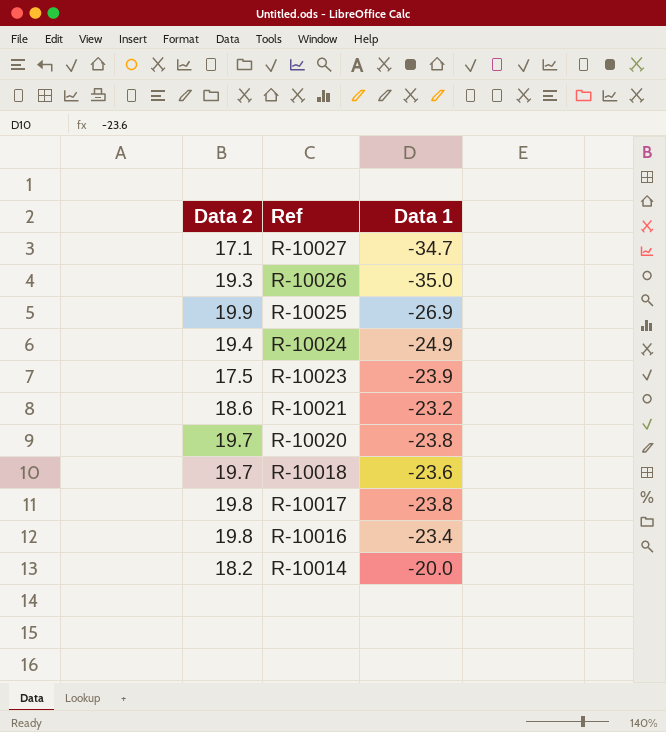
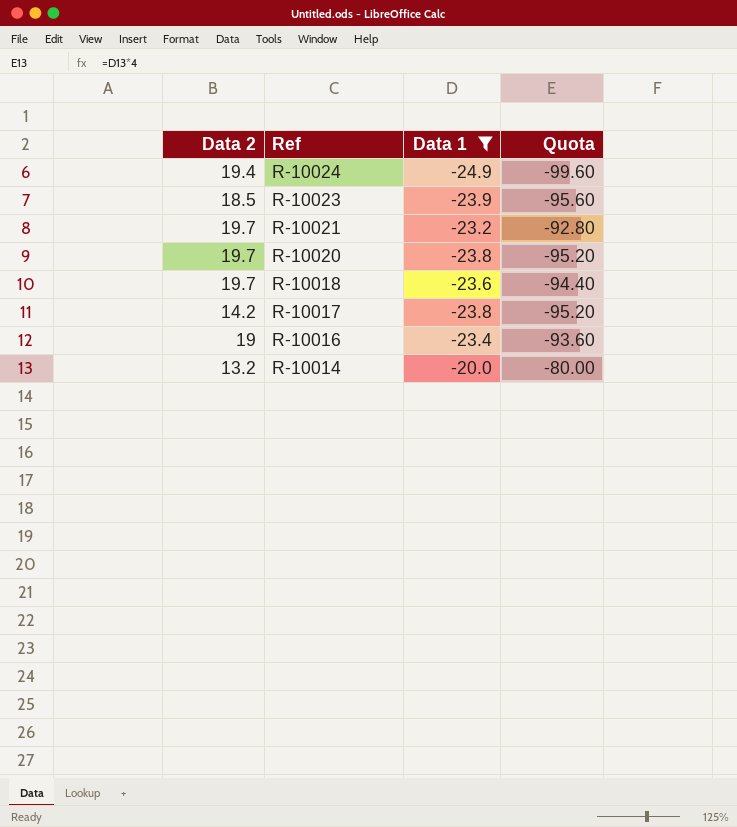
filter: none -> Data 1 >= -24.9
column Quota | formula: none -> [Data 1] * 4
R-10023 | Data 2: 17.5 -> 18.5
R-10021 | Data 2: 18.6 -> 19.7
R-10017 | Data 2: 19.8 -> 14.2
R-10016 | Data 2: 19.8 -> 19
R-10014 | Data 2: 18.2 -> 13.2

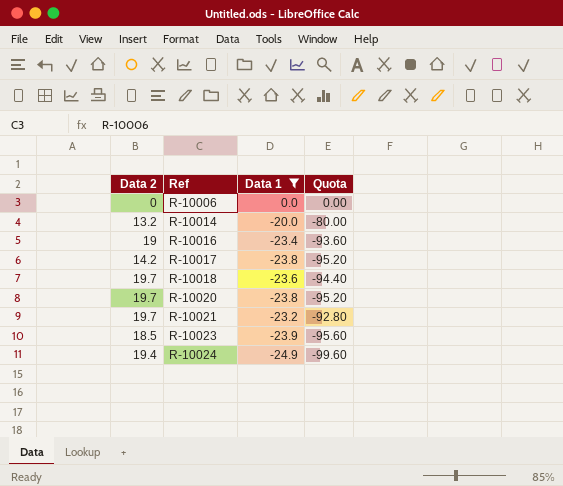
row order: Ref descending -> Ref ascending
row R-10006: none -> 0 | 0.0 | 0.00

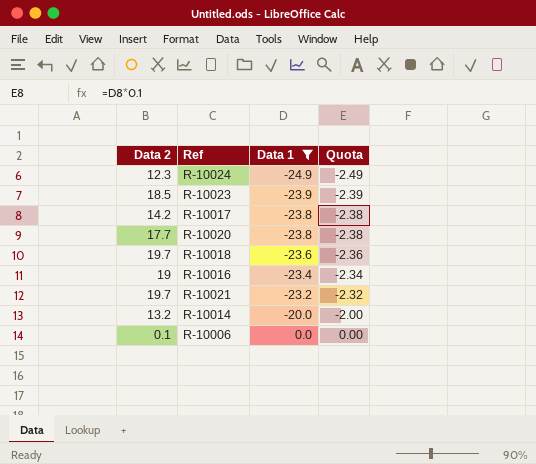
row order: Ref ascending -> Data 1 ascending
column Quota | formula: [Data 1] * 4 -> [Data 1] * 0.1
R-10024 | Data 2: 19.4 -> 12.3
R-10020 | Data 2: 19.7 -> 17.7
R-10006 | Data 2: 0 -> 0.1

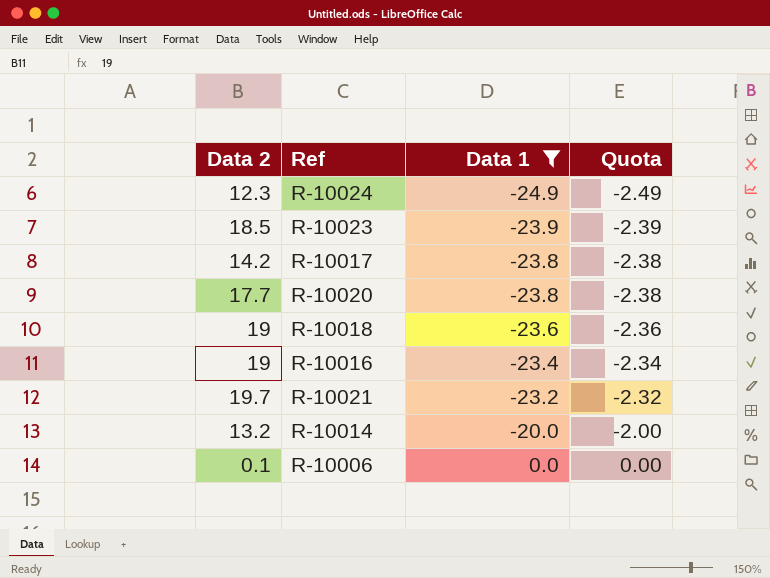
R-10018 | Data 2: 19.7 -> 19

